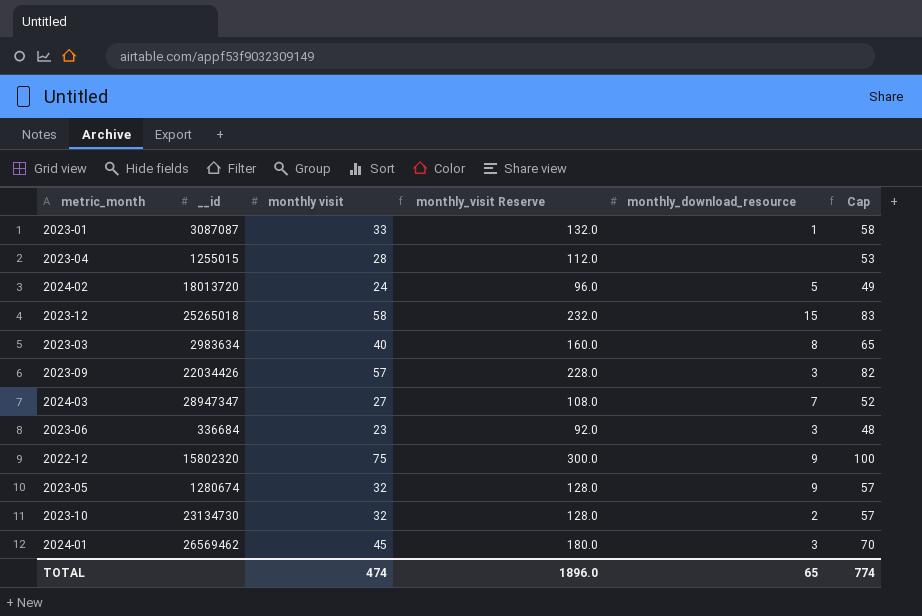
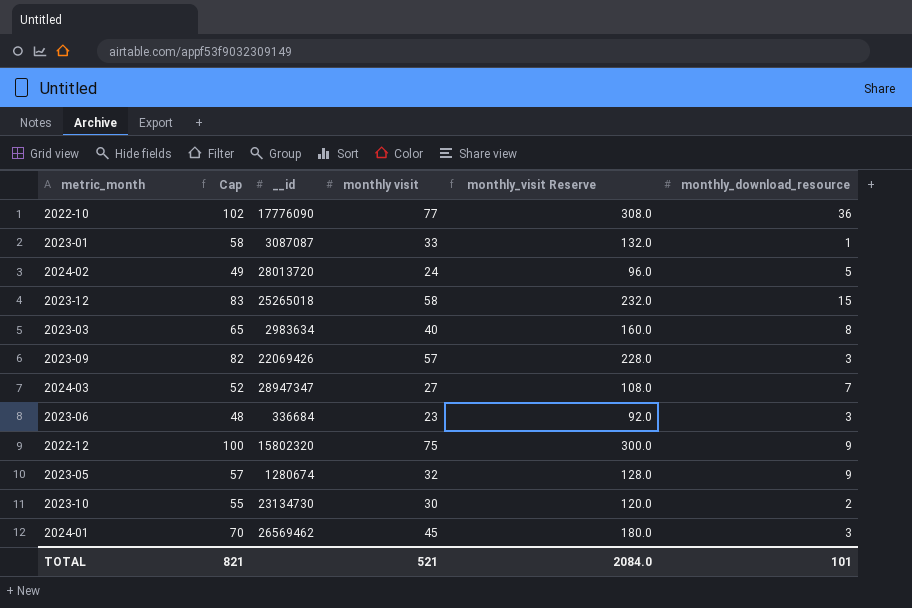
column Cap | position: 6 -> 2
row 2023-04: 1255015 | 28 | 112.0 | none | 53 -> none
row 2022-10: none -> 102 | 17776090 | 77 | 308.0 | 36
2024-02 | __id: 18013720 -> 28013720
2023-09 | __id: 22034426 -> 22069426
2023-10 | Cap: 57 -> 55
2023-10 | monthly visit: 32 -> 30
2023-10 | monthly_visit Reserve: 128.0 -> 120.0
TOTAL | Cap: 774 -> 821
TOTAL | monthly visit: 474 -> 521
TOTAL | monthly_visit Reserve: 1896.0 -> 2084.0
TOTAL | monthly_download_resource: 65 -> 101

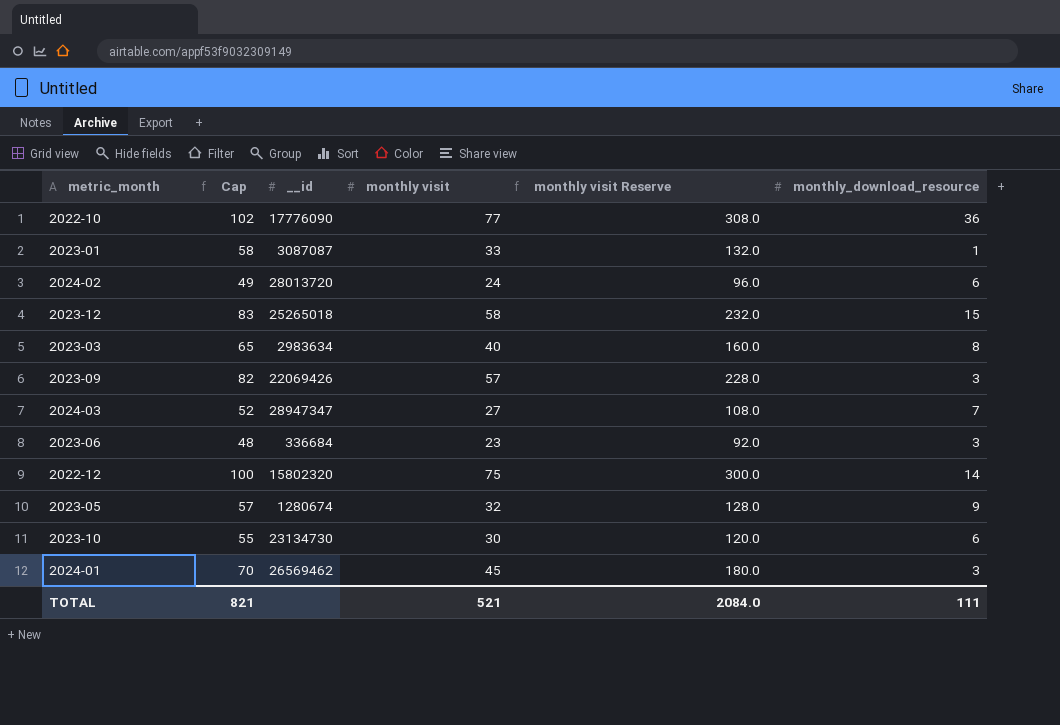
column name: monthly_visit Reserve -> monthly visit Reserve
2024-02 | monthly_download_resource: 5 -> 6
2022-12 | monthly_download_resource: 9 -> 14
2023-10 | monthly_download_resource: 2 -> 6
TOTAL | monthly_download_resource: 101 -> 111

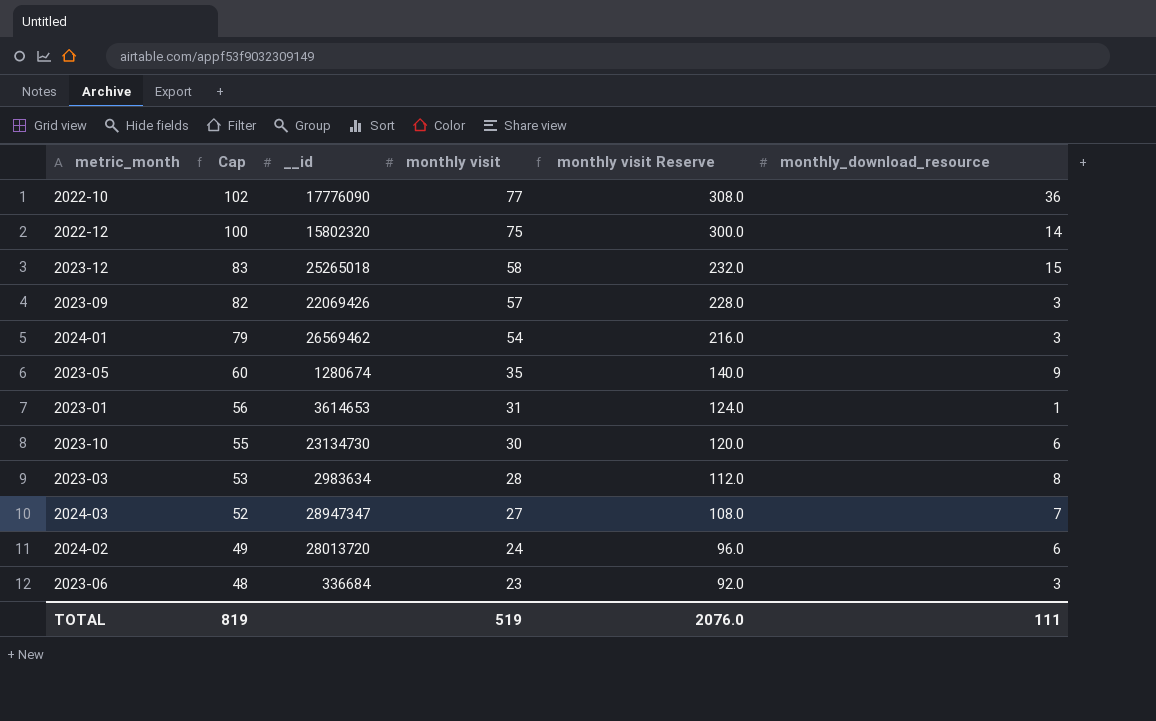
row order: none -> Cap descending
2024-01 | Cap: 70 -> 79
2024-01 | monthly visit: 45 -> 54
2024-01 | monthly visit Reserve: 180.0 -> 216.0
2023-05 | Cap: 57 -> 60
2023-05 | monthly visit: 32 -> 35
2023-05 | monthly visit Reserve: 128.0 -> 140.0
2023-01 | Cap: 58 -> 56
2023-01 | __id: 3087087 -> 3614653
2023-01 | monthly visit: 33 -> 31
2023-01 | monthly visit Reserve: 132.0 -> 124.0
2023-03 | Cap: 65 -> 53
2023-03 | monthly visit: 40 -> 28
2023-03 | monthly visit Reserve: 160.0 -> 112.0
TOTAL | Cap: 821 -> 819
TOTAL | monthly visit: 521 -> 519
TOTAL | monthly visit Reserve: 2084.0 -> 2076.0

